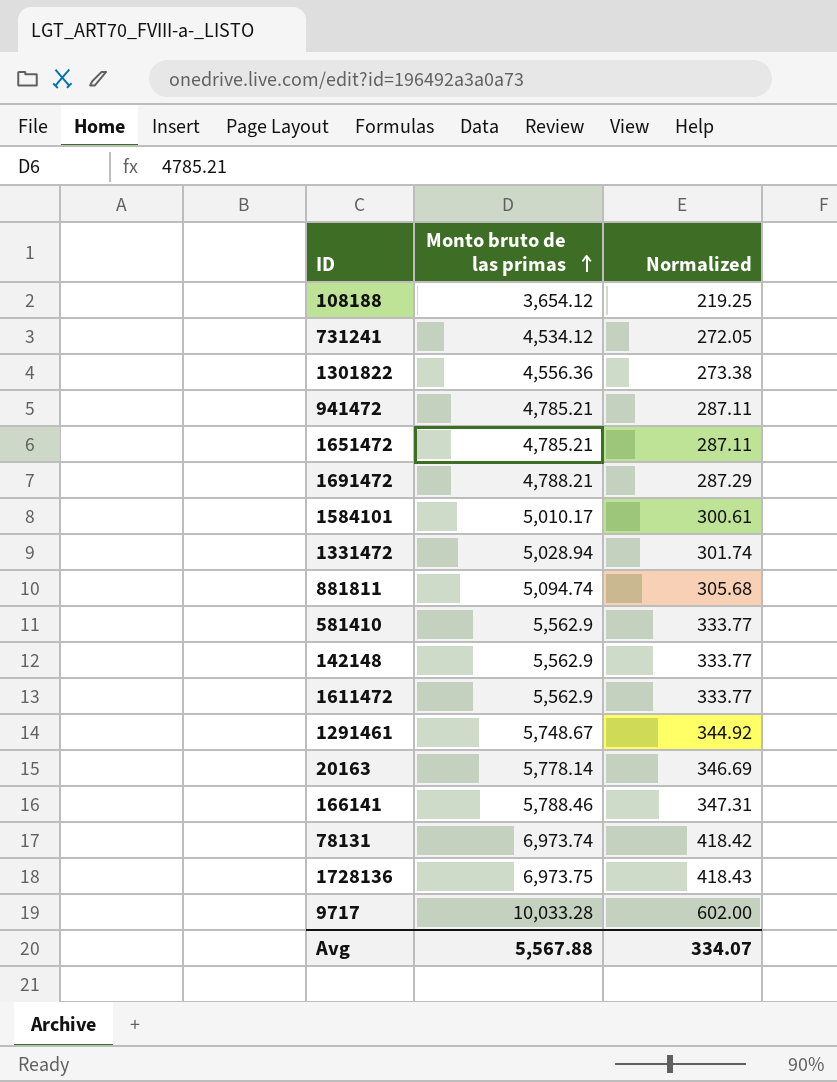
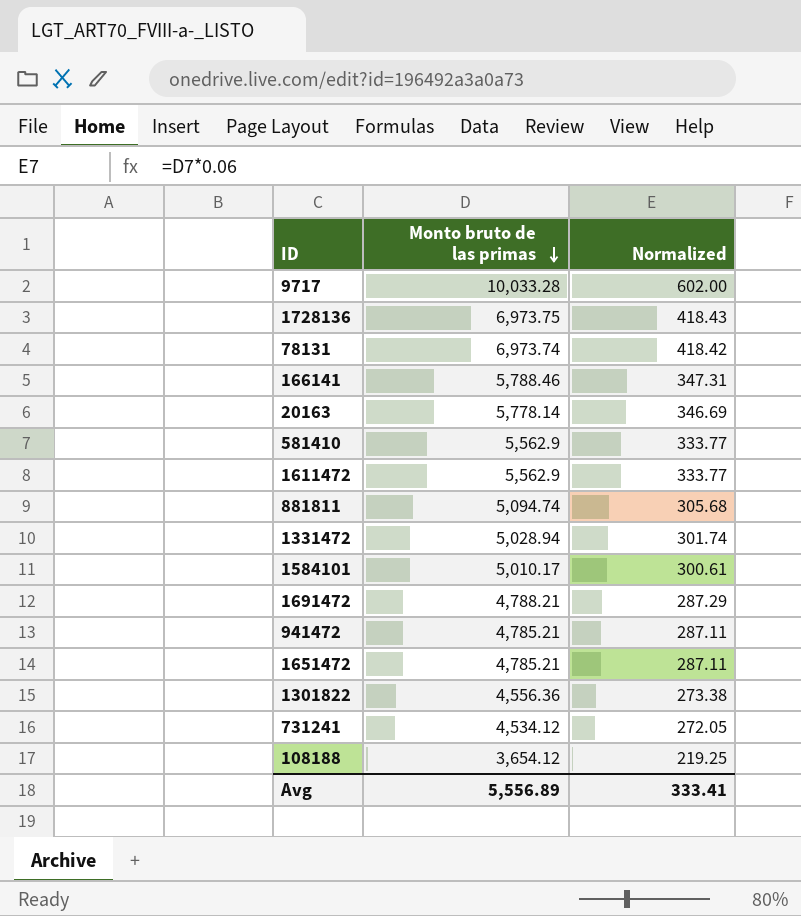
row order: Monto bruto de las primas ascending -> Monto bruto de las primas descending
row 142148: 5,562.9 | 333.77 -> none
row 1291461: 5,748.67 | 344.92 -> none
Avg | Monto bruto de las primas: 5,567.88 -> 5,556.89
Avg | Normalized: 334.07 -> 333.41

